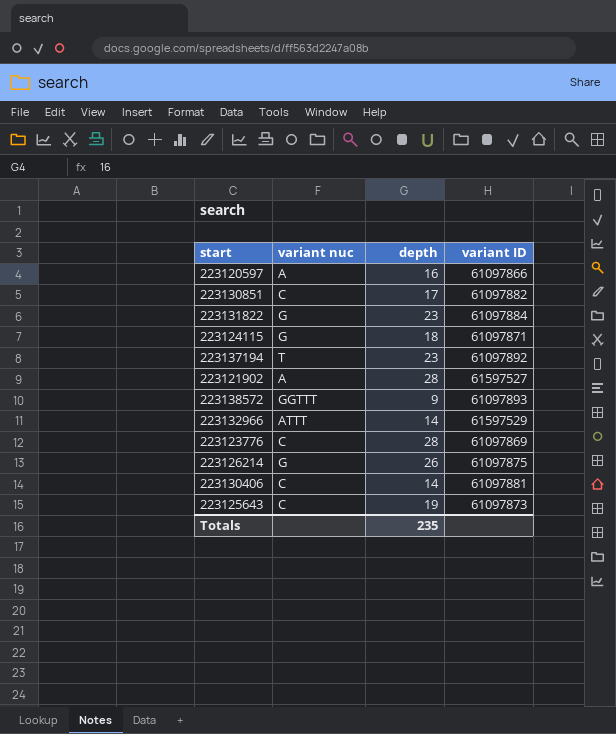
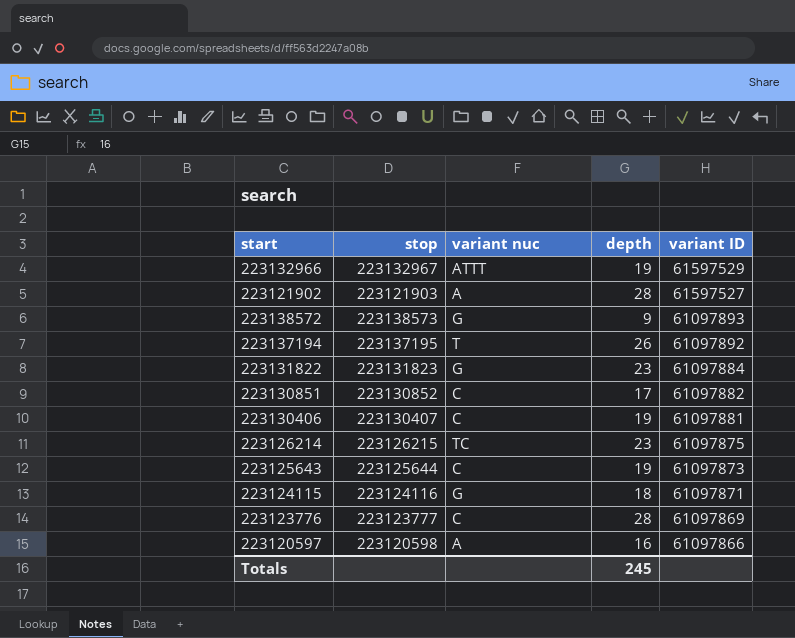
row order: none -> variant ID descending
column stop | position: none -> 2
223132966 | depth: 14 -> 19
223138572 | variant nuc: GGTTT -> G
223137194 | depth: 23 -> 26
223130406 | depth: 14 -> 19
223126214 | variant nuc: G -> TC
223126214 | depth: 26 -> 23
Totals | depth: 235 -> 245

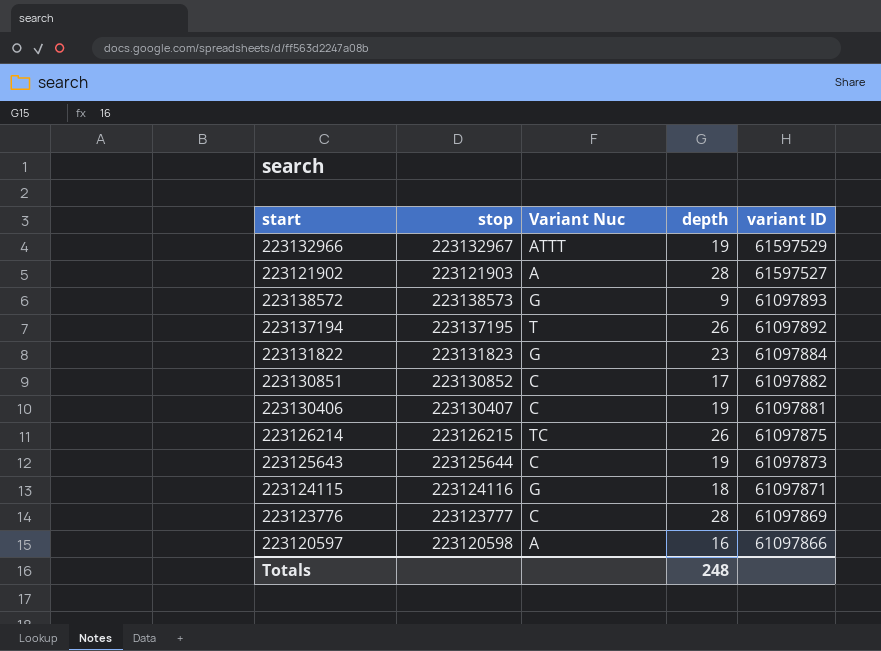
column name: variant nuc -> Variant Nuc
223126214 | depth: 23 -> 26
Totals | depth: 245 -> 248

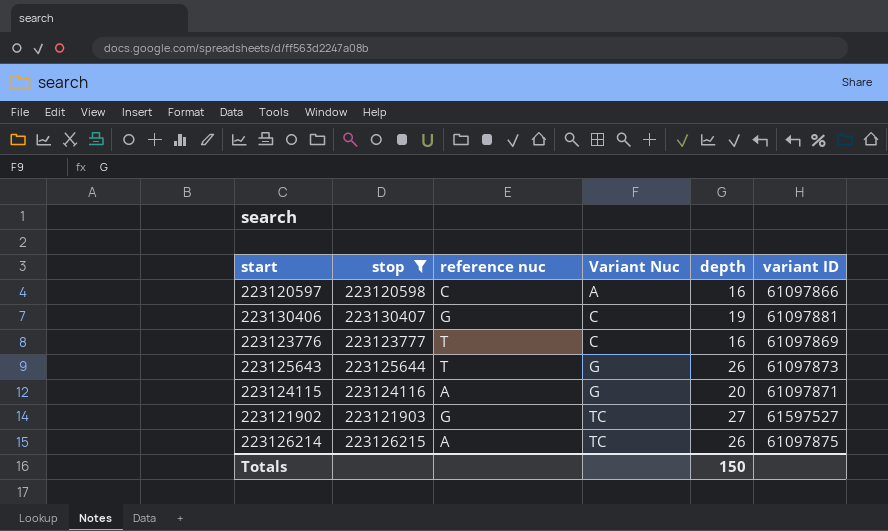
filter: none -> stop <= 223130407
row order: variant ID descending -> Variant Nuc ascending
column reference nuc | position: none -> 3
223123776 | depth: 28 -> 16
223125643 | Variant Nuc: C -> G
223125643 | depth: 19 -> 26
223124115 | depth: 18 -> 20
223121902 | Variant Nuc: A -> TC
223121902 | depth: 28 -> 27
Totals | depth: 248 -> 150

